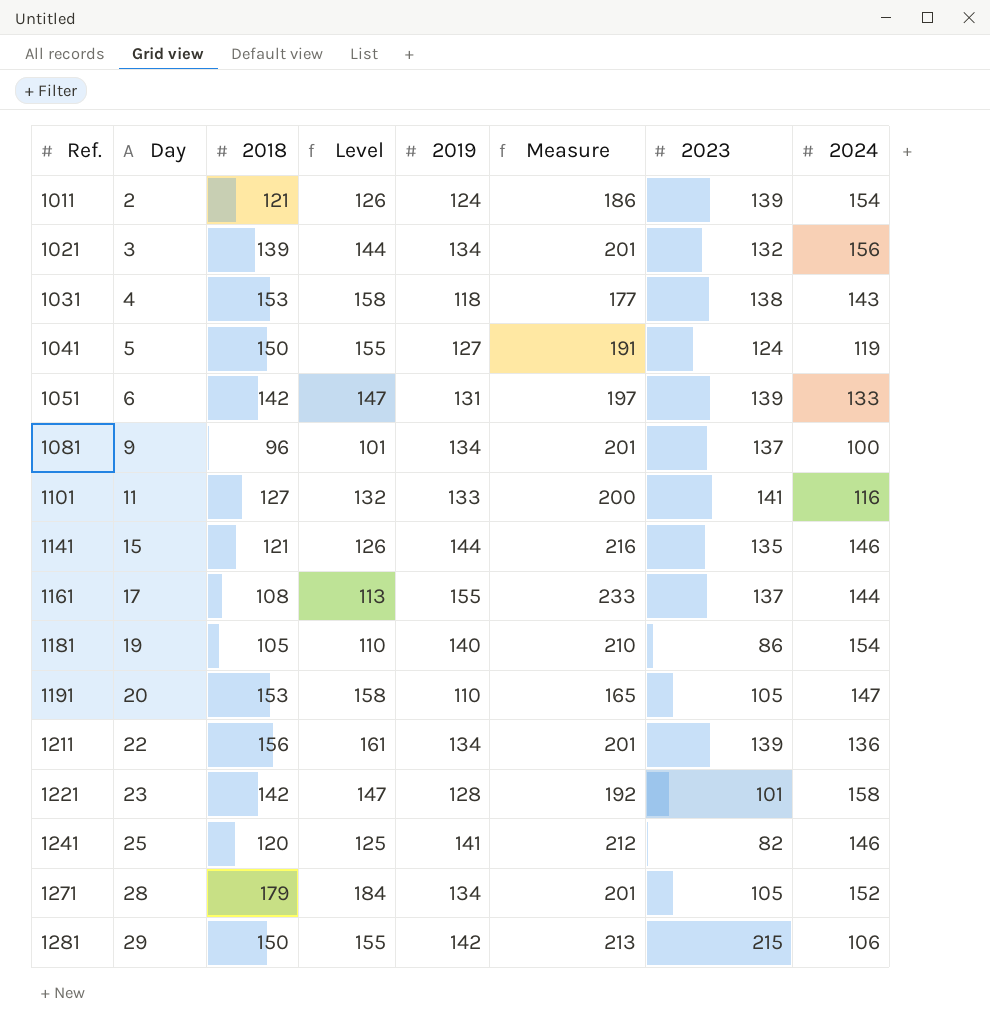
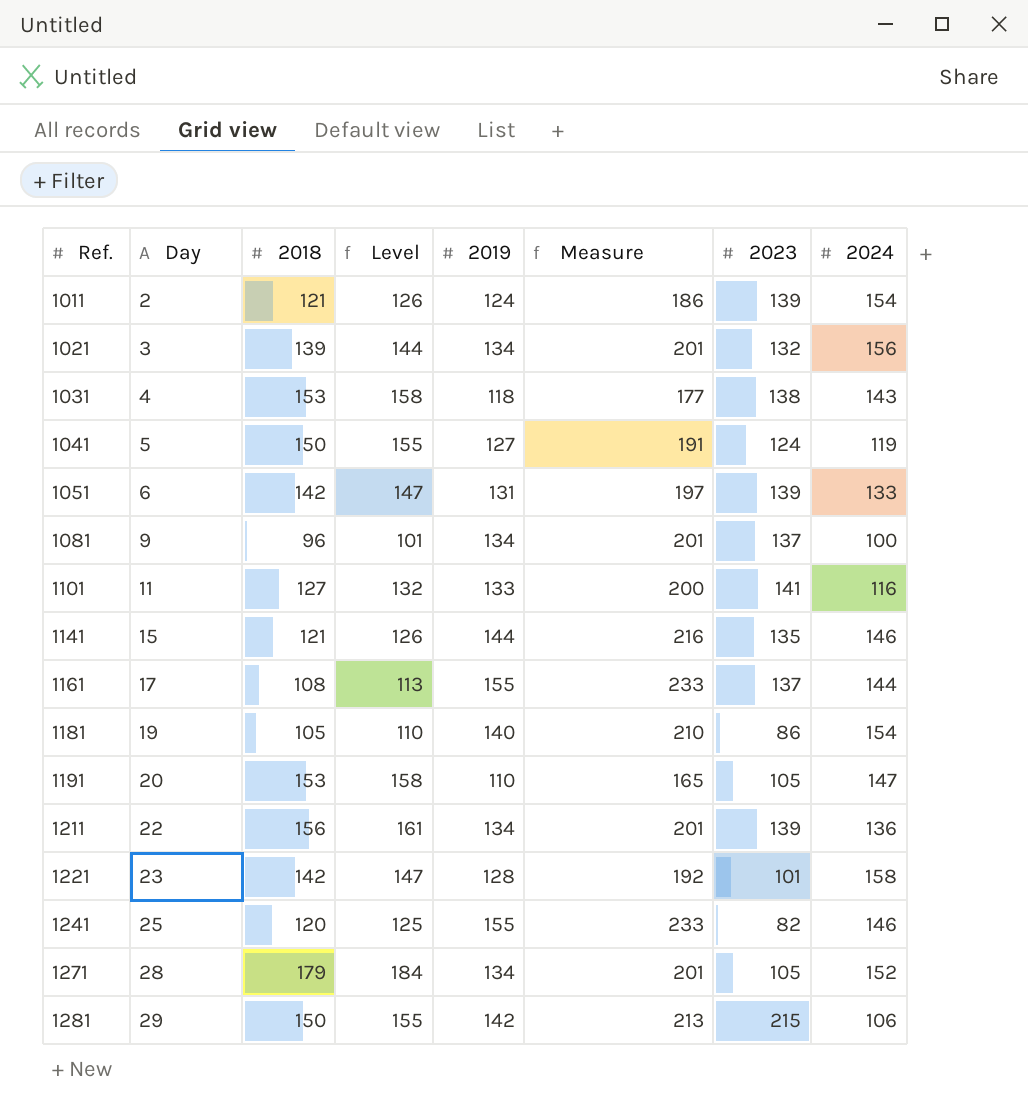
1241 | 2019: 141 -> 155
1241 | Measure: 212 -> 233

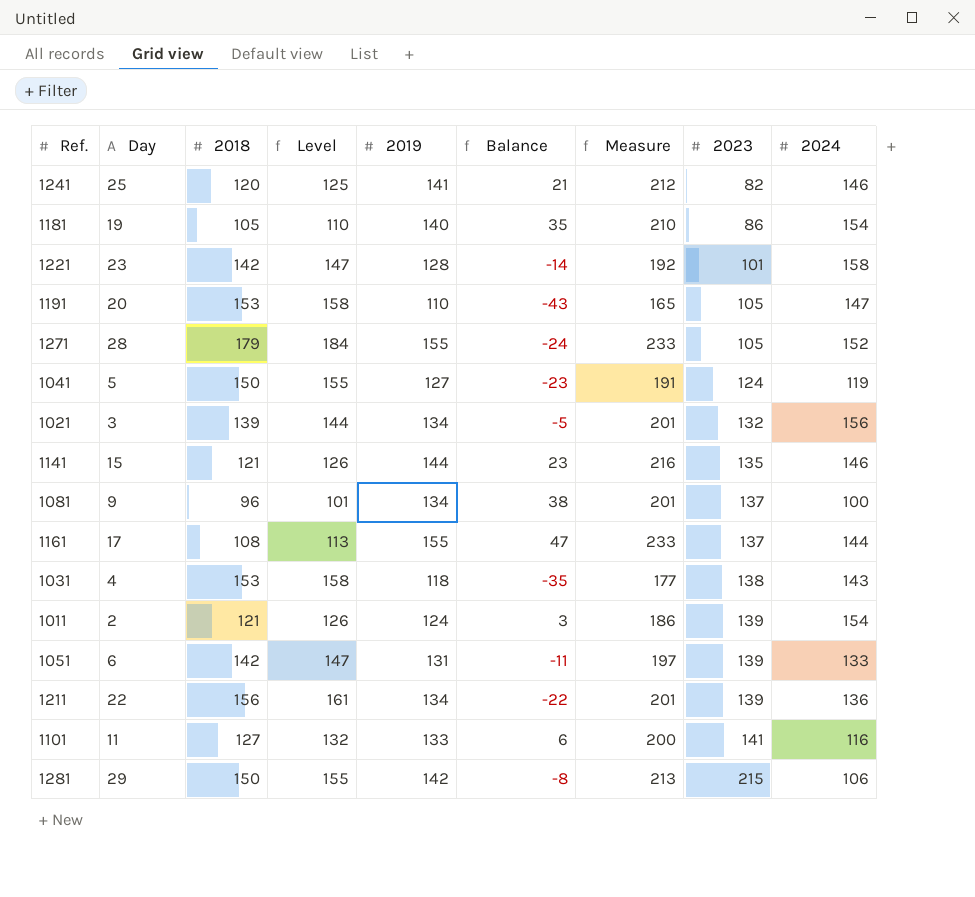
row order: Ref. ascending -> 2023 ascending
column Balance | formula: none -> [2019] - [2018]
1241 | 2019: 155 -> 141
1241 | Measure: 233 -> 212
1271 | 2019: 134 -> 155
1271 | Measure: 201 -> 233

